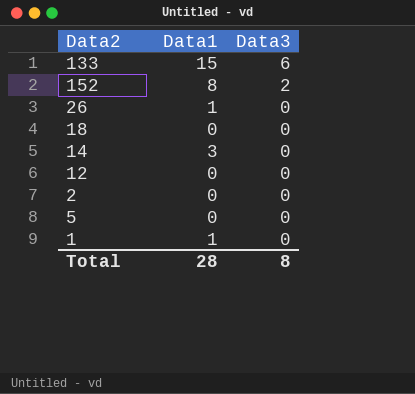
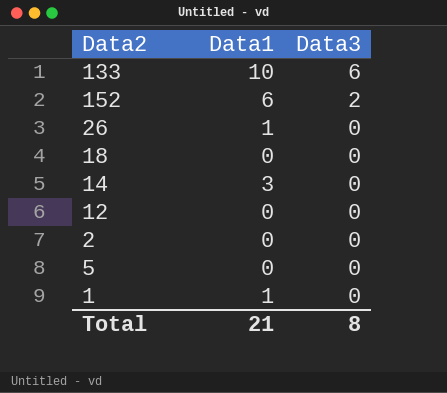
133 | Data1: 15 -> 10
152 | Data1: 8 -> 6
Total | Data1: 28 -> 21

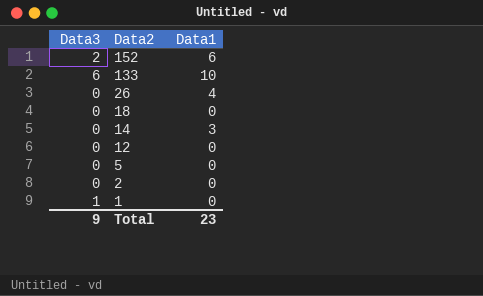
row order: Data3 descending -> Data2 descending
column Data3 | position: 3 -> 1
26 | Data1: 1 -> 4
1 | Data3: 0 -> 1
1 | Data1: 1 -> 0
Total | Data3: 8 -> 9
Total | Data1: 21 -> 23

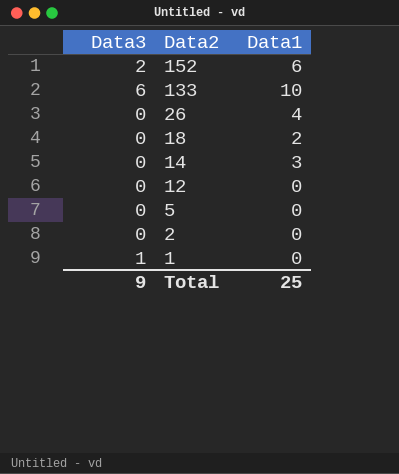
18 | Data1: 0 -> 2
Total | Data1: 23 -> 25

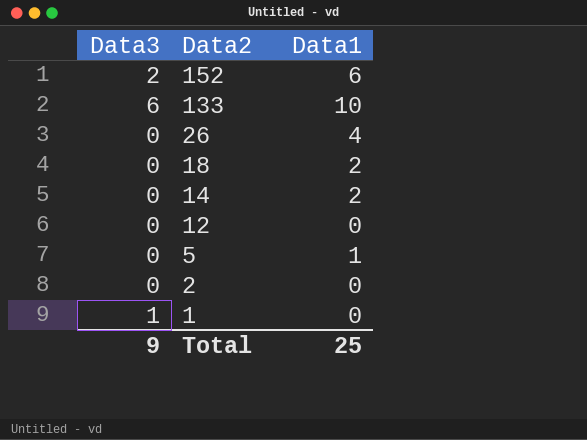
14 | Data1: 3 -> 2
5 | Data1: 0 -> 1

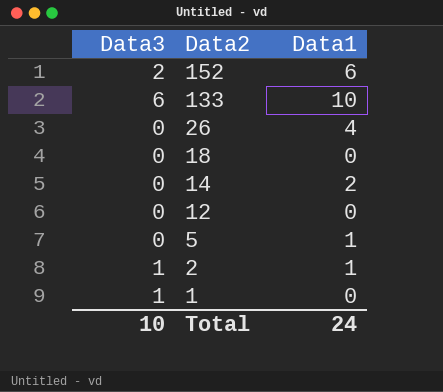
18 | Data1: 2 -> 0
2 | Data3: 0 -> 1
2 | Data1: 0 -> 1
Total | Data3: 9 -> 10
Total | Data1: 25 -> 24

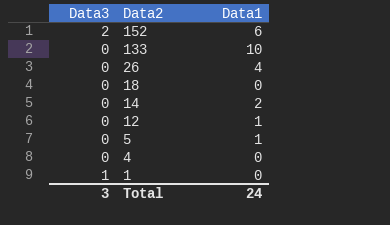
row 2: 1 | 1 -> none
133 | Data3: 6 -> 0
12 | Data1: 0 -> 1
row 4: none -> 0 | 0
Total | Data3: 10 -> 3

